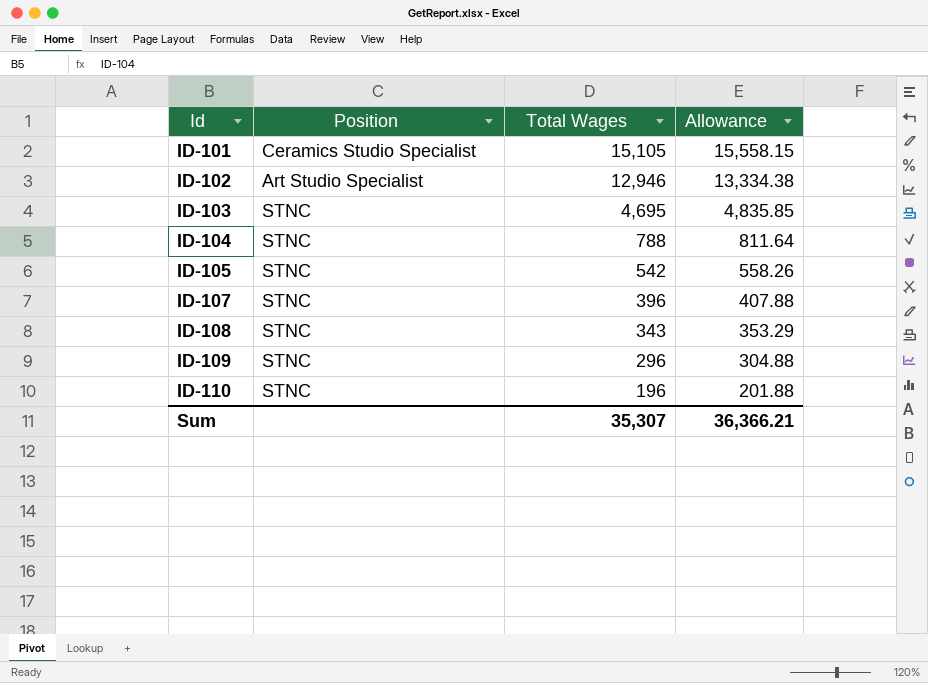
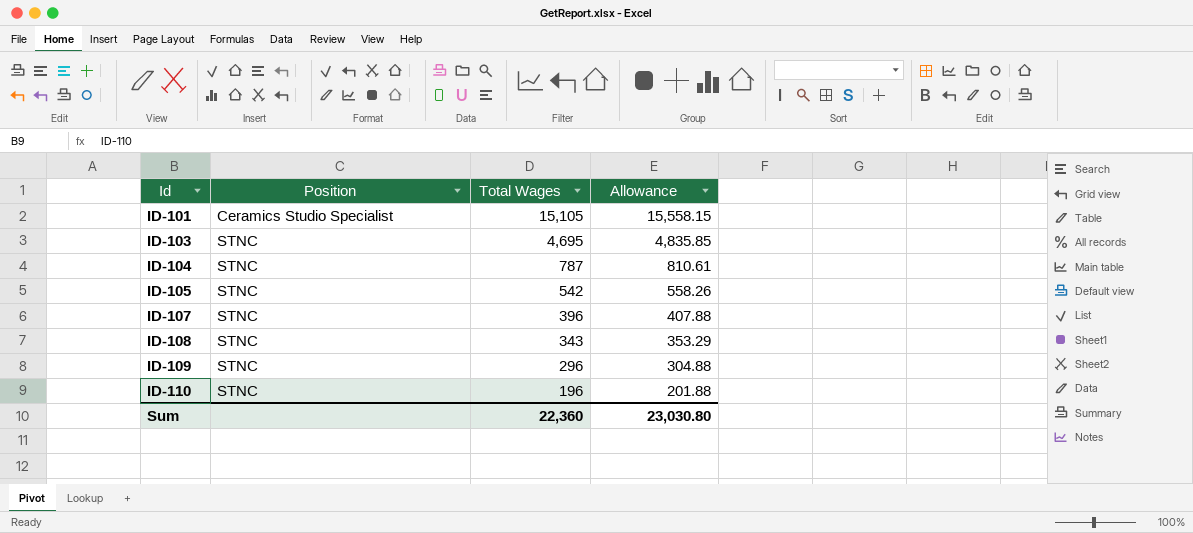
row ID-102: Art Studio Specialist | 12,946 | 13,334.38 -> none
ID-104 | Total Wages: 788 -> 787
ID-104 | Allowance: 811.64 -> 810.61
Sum | Total Wages: 35,307 -> 22,360
Sum | Allowance: 36,366.21 -> 23,030.80

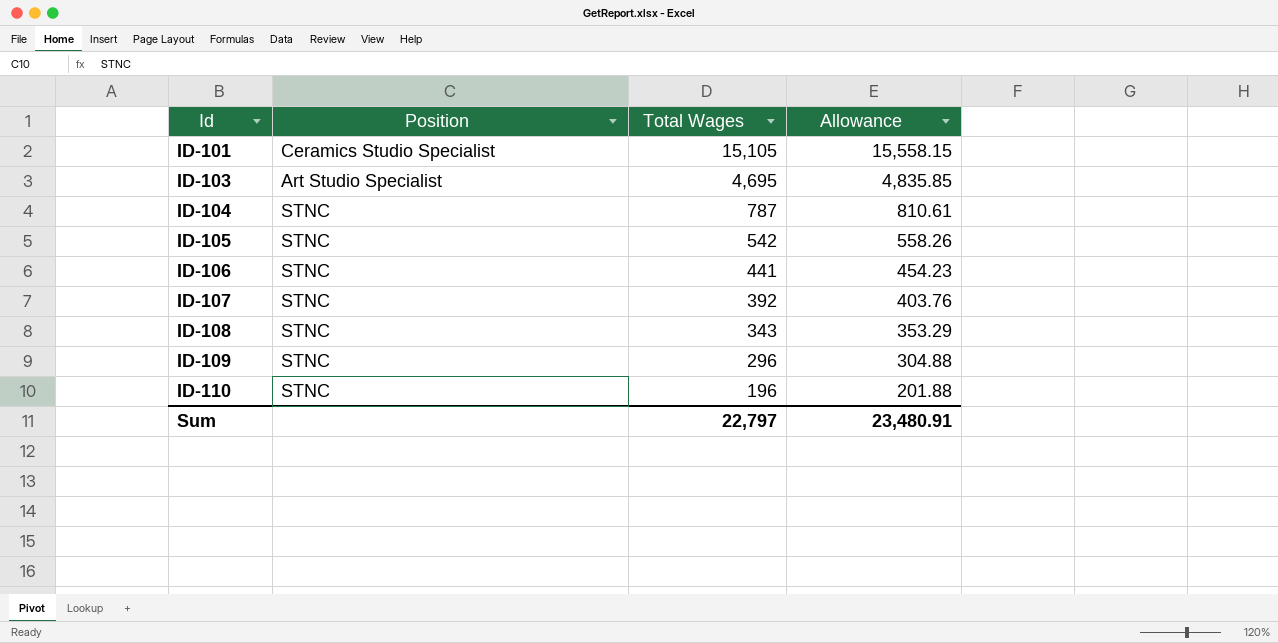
ID-103 | Position: STNC -> Art Studio Specialist
row ID-106: none -> STNC | 441 | 454.23
ID-107 | Total Wages: 396 -> 392
ID-107 | Allowance: 407.88 -> 403.76
Sum | Total Wages: 22,360 -> 22,797
Sum | Allowance: 23,030.80 -> 23,480.91

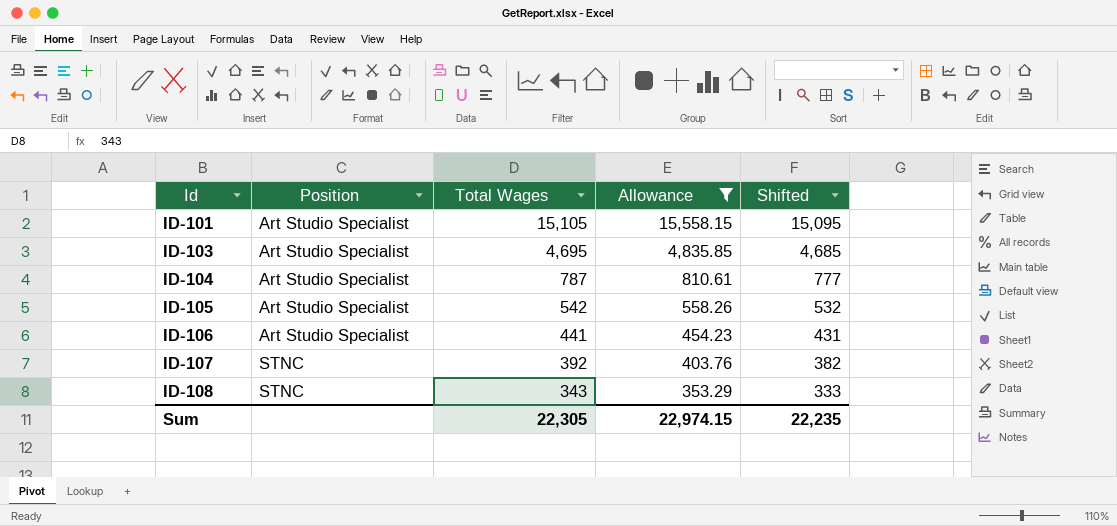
filter: none -> Allowance >= 353.29
column Shifted | formula: none -> [Total Wages] - 10
ID-101 | Position: Ceramics Studio Specialist -> Art Studio Specialist
ID-104 | Position: STNC -> Art Studio Specialist
ID-105 | Position: STNC -> Art Studio Specialist
ID-106 | Position: STNC -> Art Studio Specialist
Sum | Total Wages: 22,797 -> 22,305
Sum | Allowance: 23,480.91 -> 22,974.15

